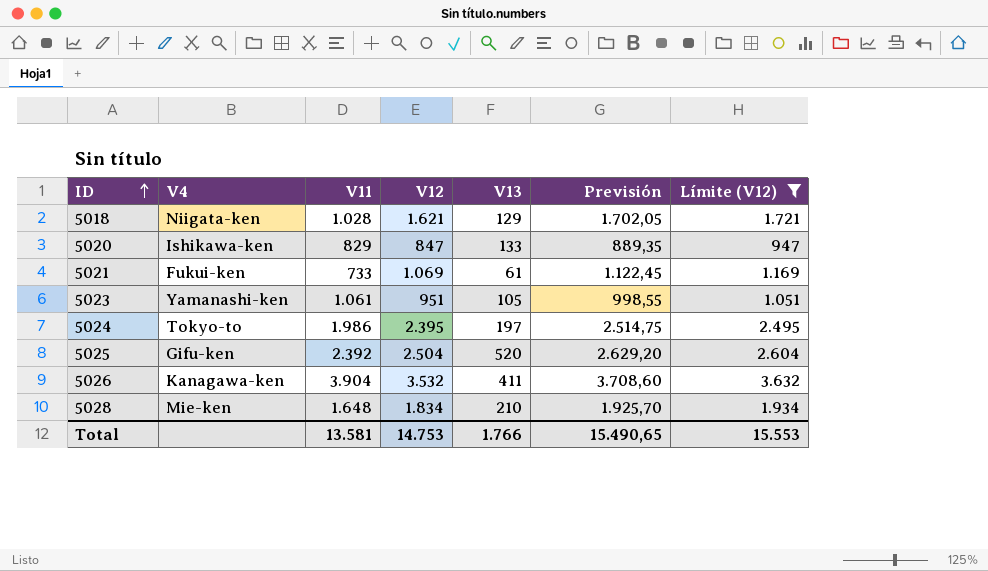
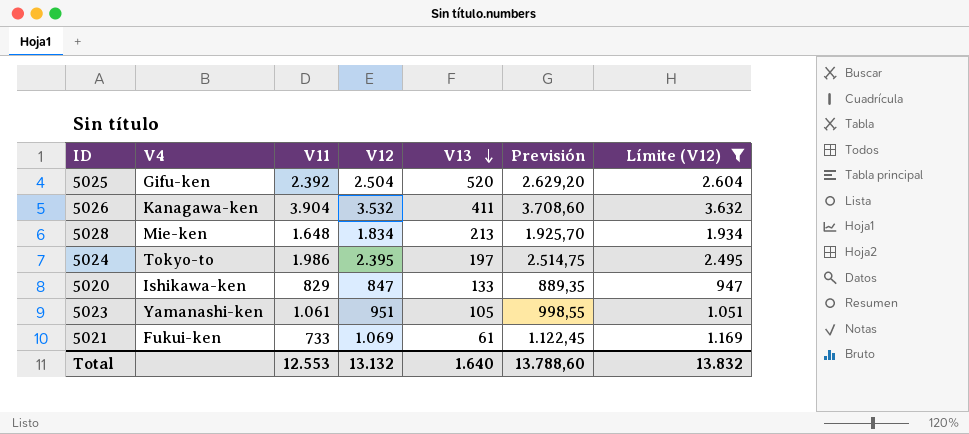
row order: ID ascending -> V13 descending
row 5018: Niigata-ken | 1.028 | 1.621 | 129 | 1.702,05 | 1.721 -> none
5028 | V13: 210 -> 213
Total | V11: 13.581 -> 12.553
Total | V12: 14.753 -> 13.132
Total | V13: 1.766 -> 1.640
Total | Previsión: 15.490,65 -> 13.788,60
Total | Límite (V12): 15.553 -> 13.832

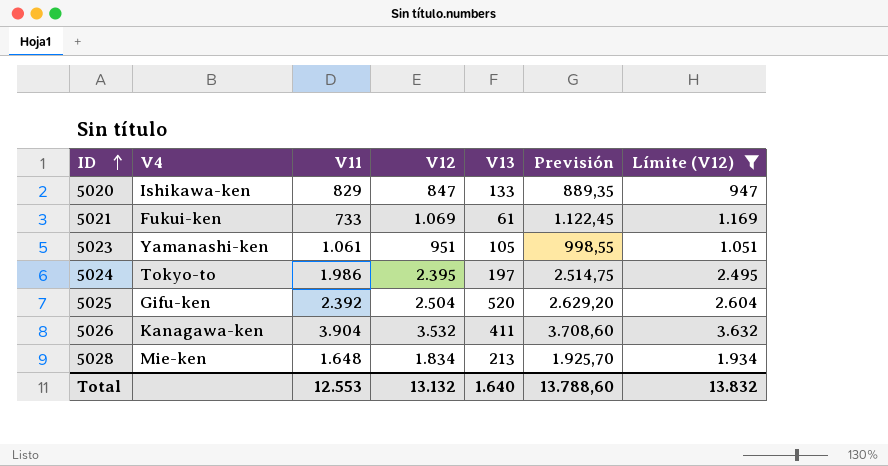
row order: V13 descending -> ID ascending

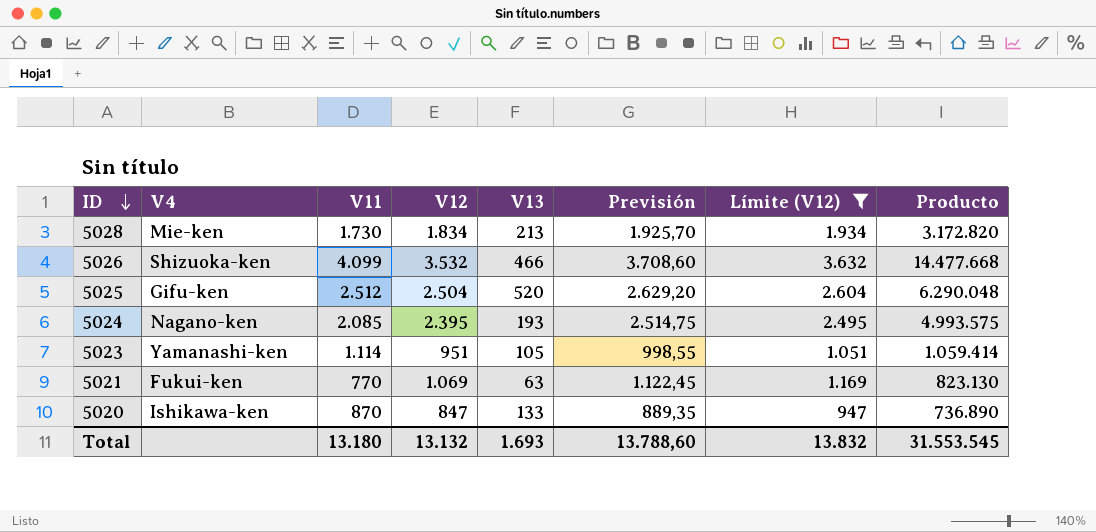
row order: ID ascending -> ID descending
column Producto | formula: none -> [V11] * [V12]
5028 | V11: 1.648 -> 1.730
5026 | V4: Kanagawa-ken -> Shizuoka-ken
5026 | V11: 3.904 -> 4.099
5026 | V13: 411 -> 466
5025 | V11: 2.392 -> 2.512
5024 | V4: Tokyo-to -> Nagano-ken
5024 | V11: 1.986 -> 2.085
5024 | V13: 197 -> 193
5023 | V11: 1.061 -> 1.114
5021 | V11: 733 -> 770
5021 | V13: 61 -> 63
5020 | V11: 829 -> 870
Total | V11: 12.553 -> 13.180
Total | V13: 1.640 -> 1.693

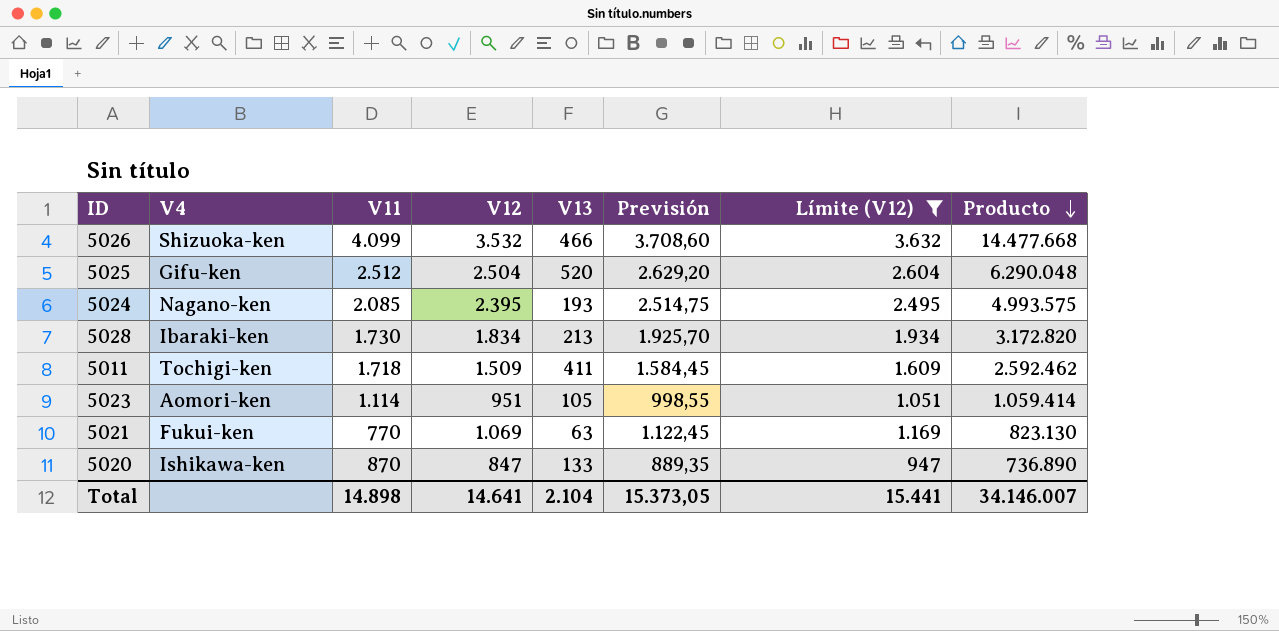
row order: ID descending -> Producto descending
5028 | V4: Mie-ken -> Ibaraki-ken
row 5011: none -> Tochigi-ken | 1.718 | 1.509 | 411 | 1.584,45 | 1.609 | 2.592.462
5023 | V4: Yamanashi-ken -> Aomori-ken
Total | V11: 13.180 -> 14.898
Total | V12: 13.132 -> 14.641
Total | V13: 1.693 -> 2.104
Total | Previsión: 13.788,60 -> 15.373,05
Total | Límite (V12): 13.832 -> 15.441
Total | Producto: 31.553.545 -> 34.146.007

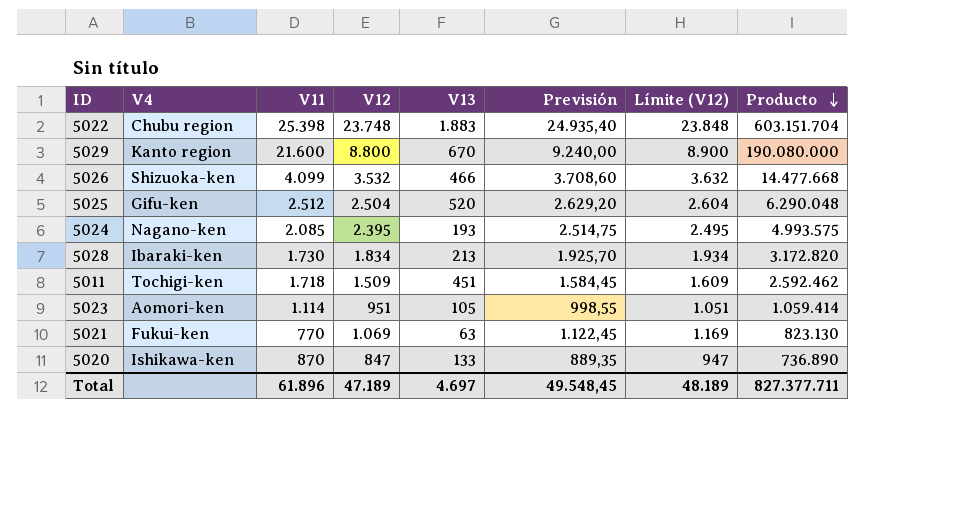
filter: Límite (V12) <= 3.632 -> none
5011 | V13: 411 -> 451
Total | V11: 14.898 -> 61.896
Total | V12: 14.641 -> 47.189
Total | V13: 2.104 -> 4.697
Total | Previsión: 15.373,05 -> 49.548,45
Total | Límite (V12): 15.441 -> 48.189
Total | Producto: 34.146.007 -> 827.377.711

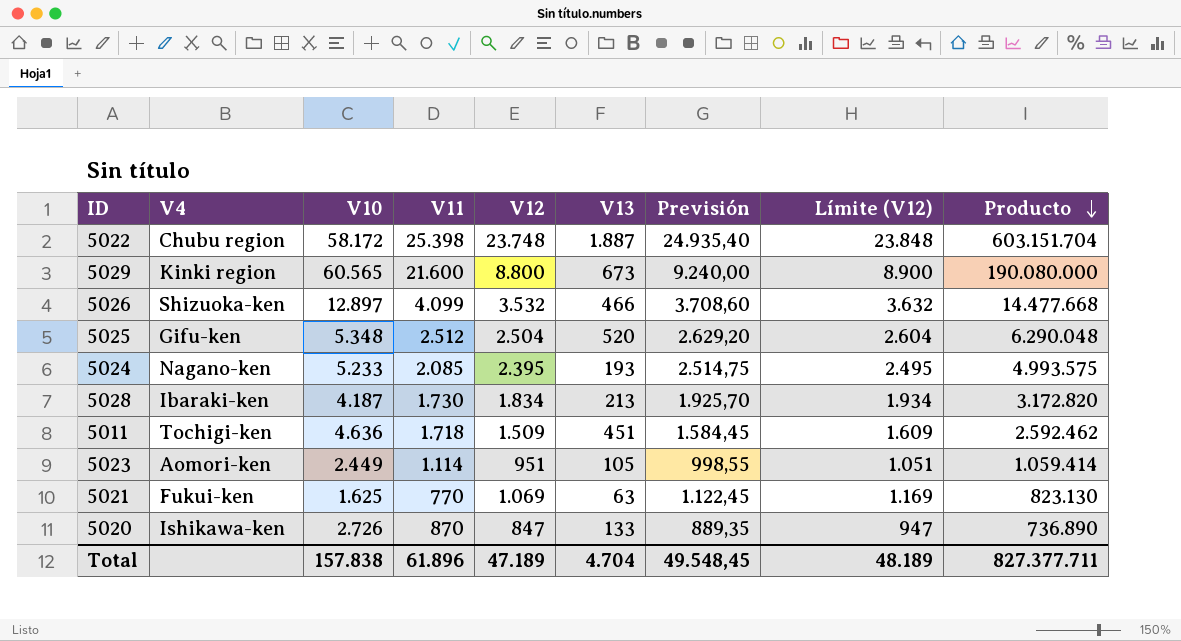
column V10 | position: none -> 3
5022 | V13: 1.883 -> 1.887
5029 | V4: Kanto region -> Kinki region
5029 | V13: 670 -> 673
Total | V13: 4.697 -> 4.704

